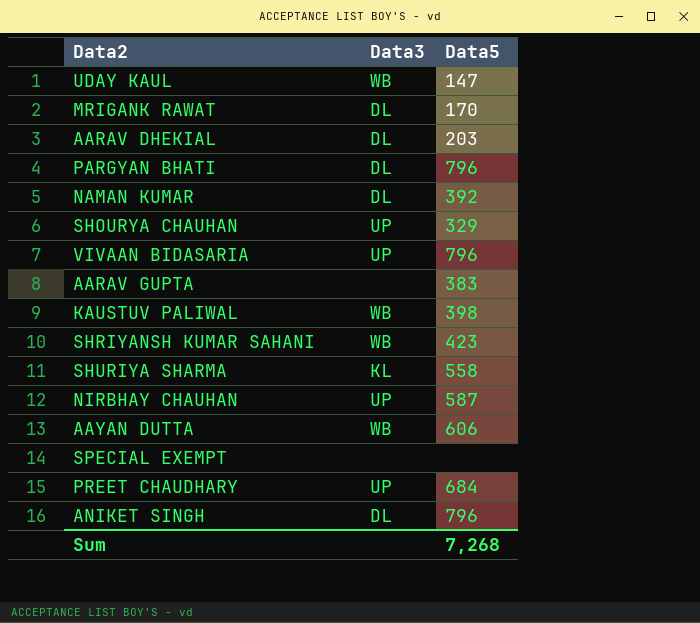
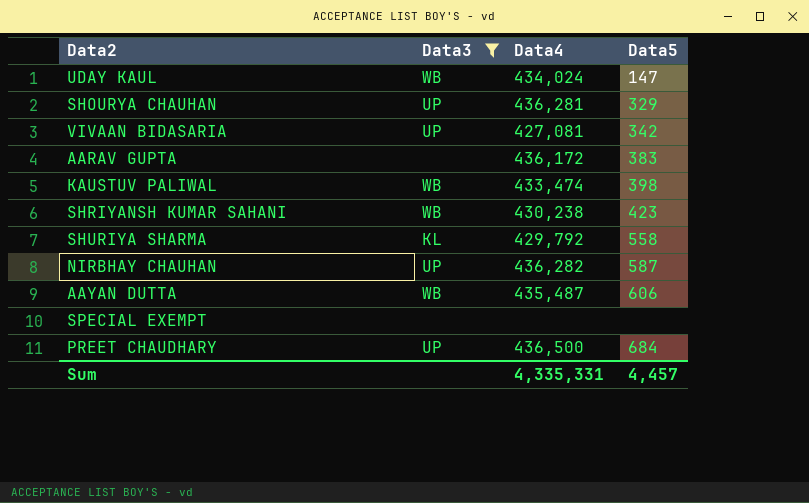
filter: none -> Data3 != DL
column Data4 | position: none -> 3
VIVAAN BIDASARIA | Data5: 796 -> 342
Sum | Data5: 7,268 -> 4,457

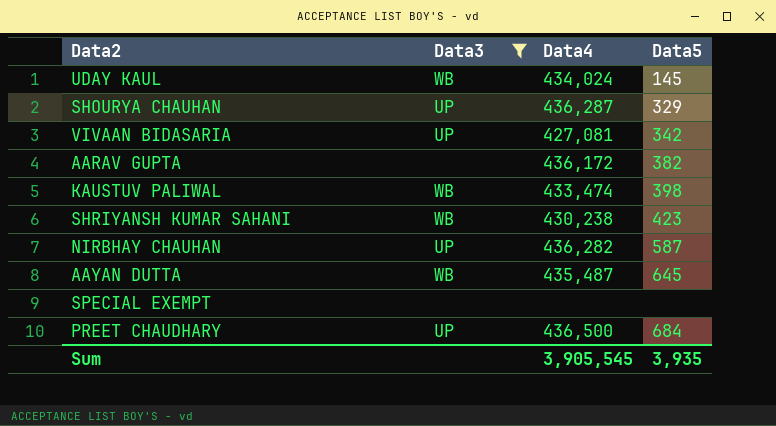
row SHURIYA SHARMA: KL | 429,792 | 558 -> none
UDAY KAUL | Data5: 147 -> 145
SHOURYA CHAUHAN | Data4: 436,281 -> 436,287
AARAV GUPTA | Data5: 383 -> 382
AAYAN DUTTA | Data5: 606 -> 645
Sum | Data4: 4,335,331 -> 3,905,545
Sum | Data5: 4,457 -> 3,935

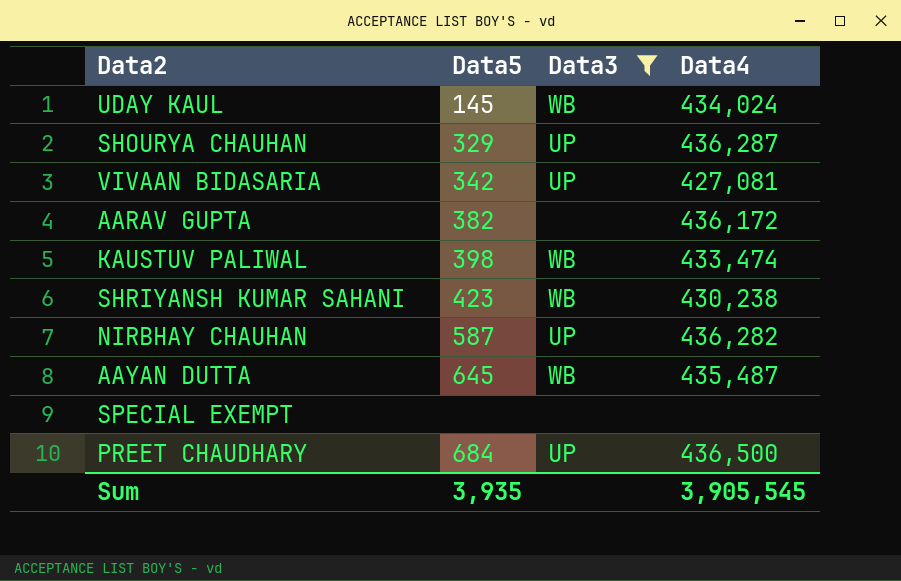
column Data5 | position: 4 -> 2

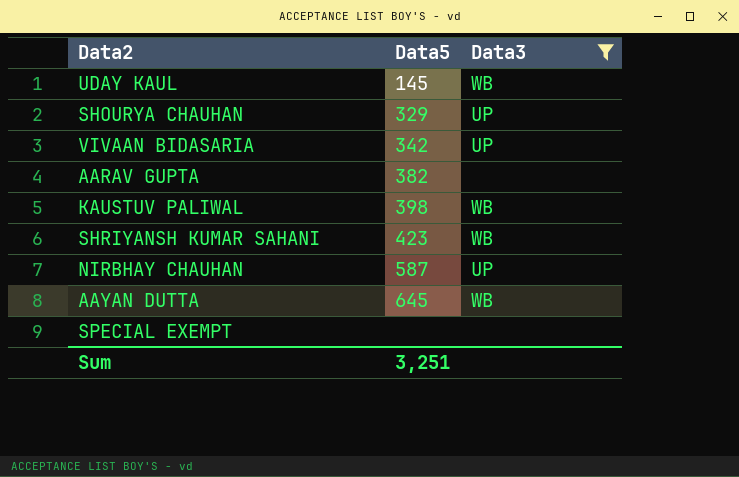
column Data4 | position: 4 -> none
row PREET CHAUDHARY: 684 | UP | 436,500 -> none
Sum | Data5: 3,935 -> 3,251

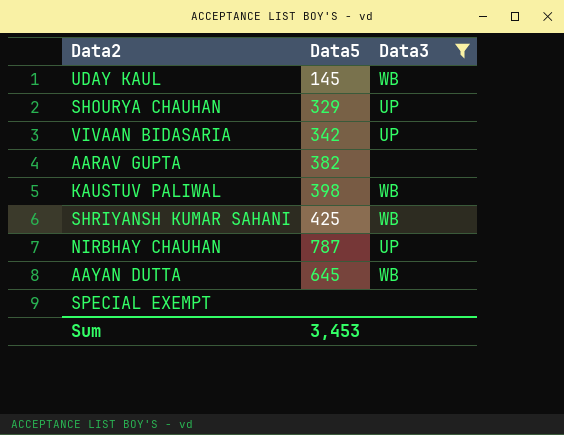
SHRIYANSH KUMAR SAHANI | Data5: 423 -> 425
NIRBHAY CHAUHAN | Data5: 587 -> 787
Sum | Data5: 3,251 -> 3,453

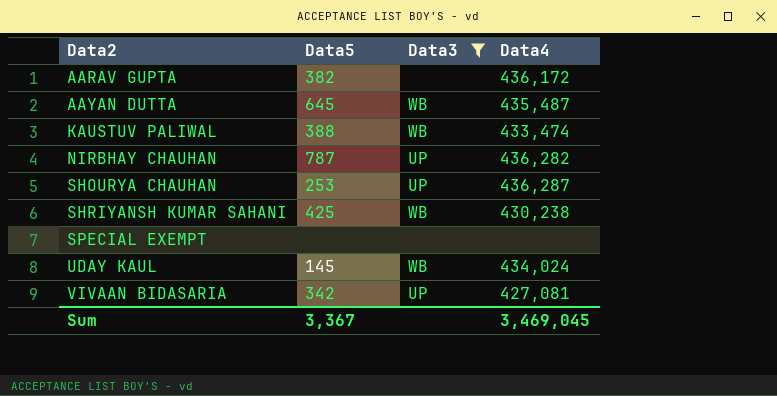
row order: none -> Data2 ascending
column Data4 | position: none -> 4
KAUSTUV PALIWAL | Data5: 398 -> 388
SHOURYA CHAUHAN | Data5: 329 -> 253
Sum | Data5: 3,453 -> 3,367

